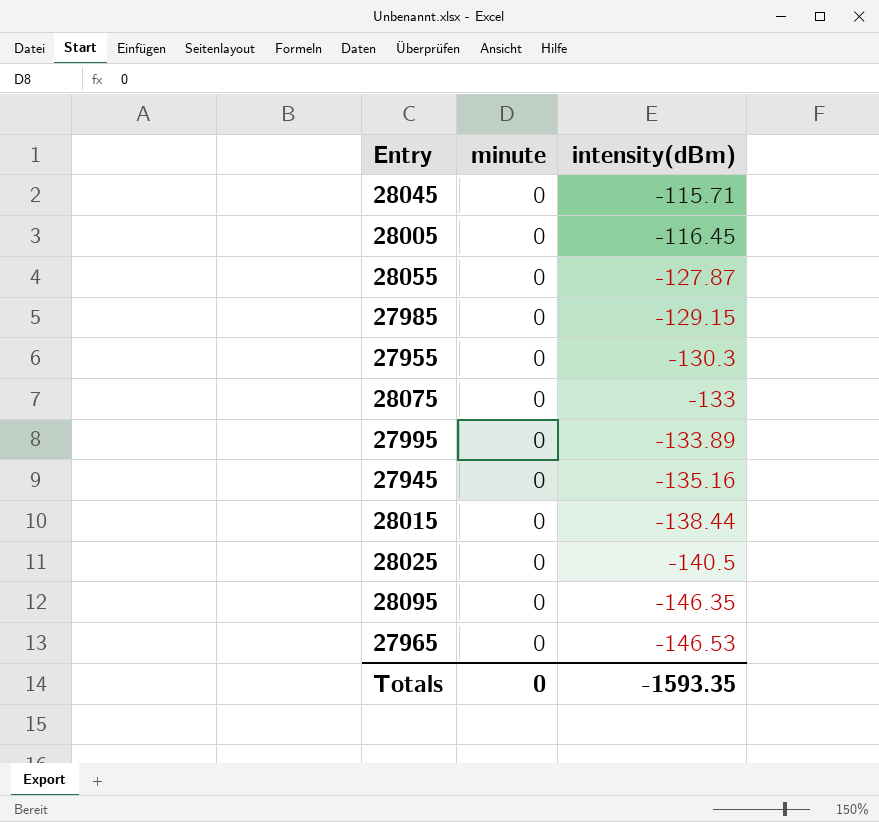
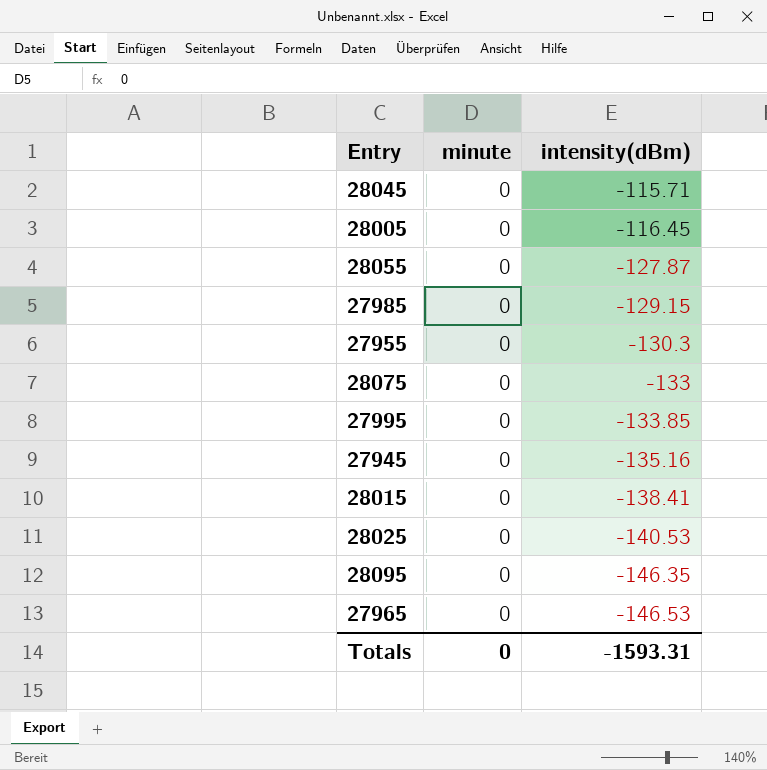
27995 | intensity(dBm): -133.89 -> -133.85
28015 | intensity(dBm): -138.44 -> -138.41
28025 | intensity(dBm): -140.5 -> -140.53
Totals | intensity(dBm): -1593.35 -> -1593.31

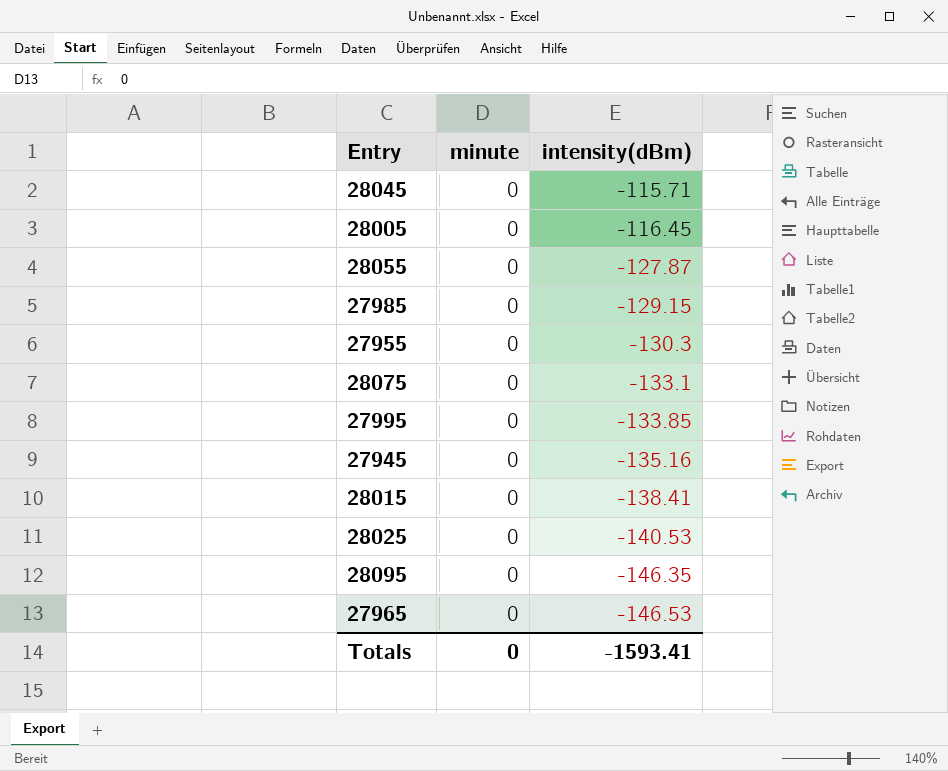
28075 | intensity(dBm): -133 -> -133.1
Totals | intensity(dBm): -1593.31 -> -1593.41

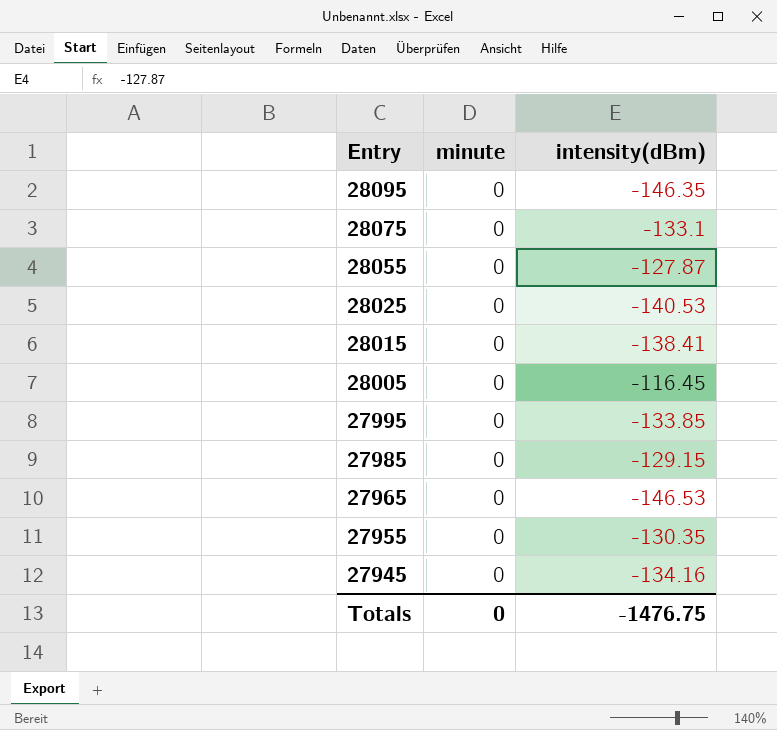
row order: intensity(dBm) descending -> Entry descending
row 28045: 0 | -115.71 -> none
27955 | intensity(dBm): -130.3 -> -130.35
27945 | intensity(dBm): -135.16 -> -134.16
Totals | intensity(dBm): -1593.41 -> -1476.75

